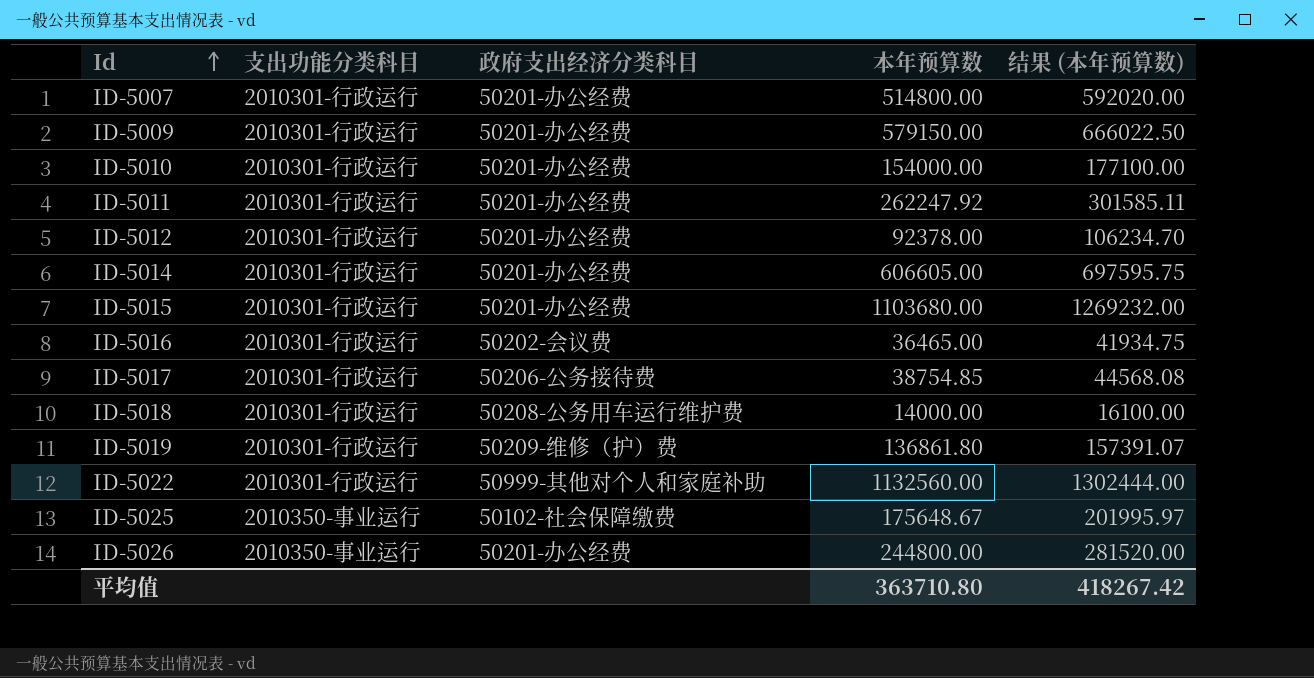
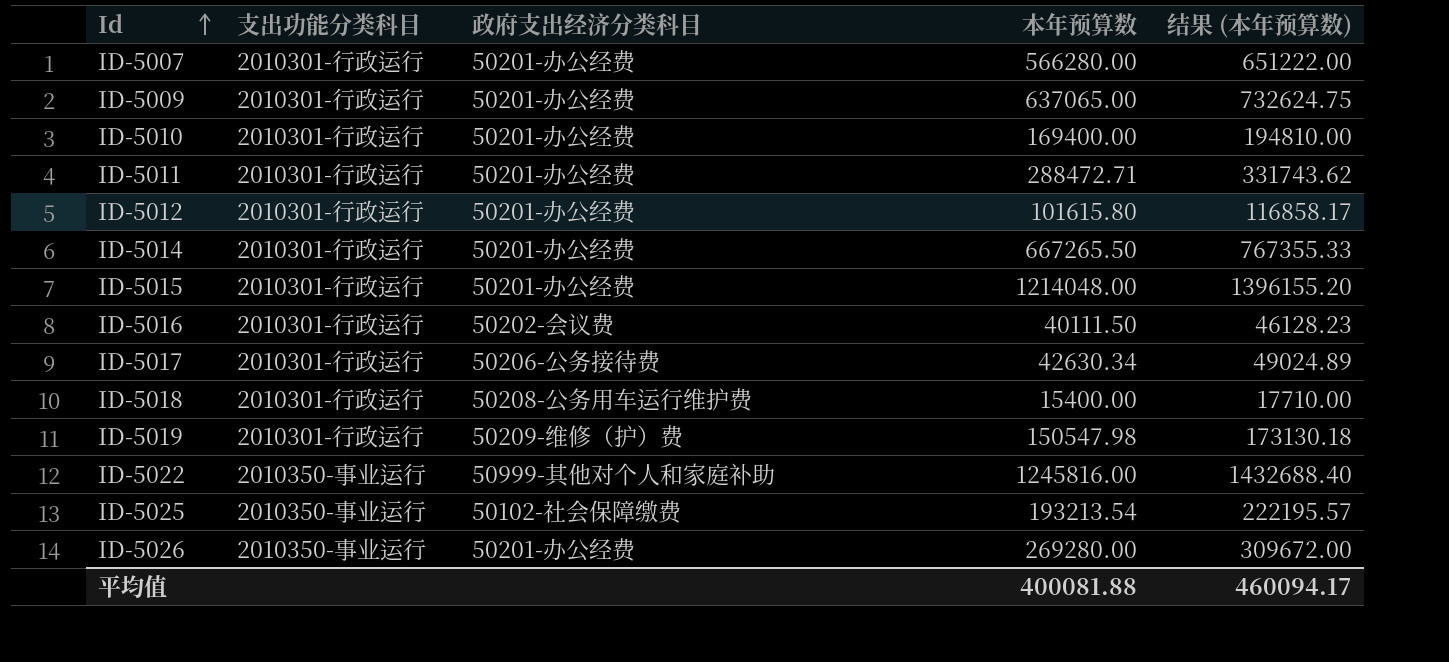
ID-5007 | 本年预算数: 514800.00 -> 566280.00
ID-5007 | 结果 (本年预算数): 592020.00 -> 651222.00
ID-5009 | 本年预算数: 579150.00 -> 637065.00
ID-5009 | 结果 (本年预算数): 666022.50 -> 732624.75
ID-5010 | 本年预算数: 154000.00 -> 169400.00
ID-5010 | 结果 (本年预算数): 177100.00 -> 194810.00
ID-5011 | 本年预算数: 262247.92 -> 288472.71
ID-5011 | 结果 (本年预算数): 301585.11 -> 331743.62
ID-5012 | 本年预算数: 92378.00 -> 101615.80
ID-5012 | 结果 (本年预算数): 106234.70 -> 116858.17
ID-5014 | 本年预算数: 606605.00 -> 667265.50
ID-5014 | 结果 (本年预算数): 697595.75 -> 767355.33
ID-5015 | 本年预算数: 1103680.00 -> 1214048.00
ID-5015 | 结果 (本年预算数): 1269232.00 -> 1396155.20
ID-5016 | 本年预算数: 36465.00 -> 40111.50
ID-5016 | 结果 (本年预算数): 41934.75 -> 46128.23
ID-5017 | 本年预算数: 38754.85 -> 42630.34
ID-5017 | 结果 (本年预算数): 44568.08 -> 49024.89
ID-5018 | 本年预算数: 14000.00 -> 15400.00
ID-5018 | 结果 (本年预算数): 16100.00 -> 17710.00
ID-5019 | 本年预算数: 136861.80 -> 150547.98
ID-5019 | 结果 (本年预算数): 157391.07 -> 173130.18
ID-5022 | 支出功能分类科目: 2010301-行政运行 -> 2010350-事业运行
ID-5022 | 本年预算数: 1132560.00 -> 1245816.00
ID-5022 | 结果 (本年预算数): 1302444.00 -> 1432688.40
ID-5025 | 本年预算数: 175648.67 -> 193213.54
ID-5025 | 结果 (本年预算数): 201995.97 -> 222195.57
ID-5026 | 本年预算数: 244800.00 -> 269280.00
ID-5026 | 结果 (本年预算数): 281520.00 -> 309672.00
平均值 | 本年预算数: 363710.80 -> 400081.88
平均值 | 结果 (本年预算数): 418267.42 -> 460094.17

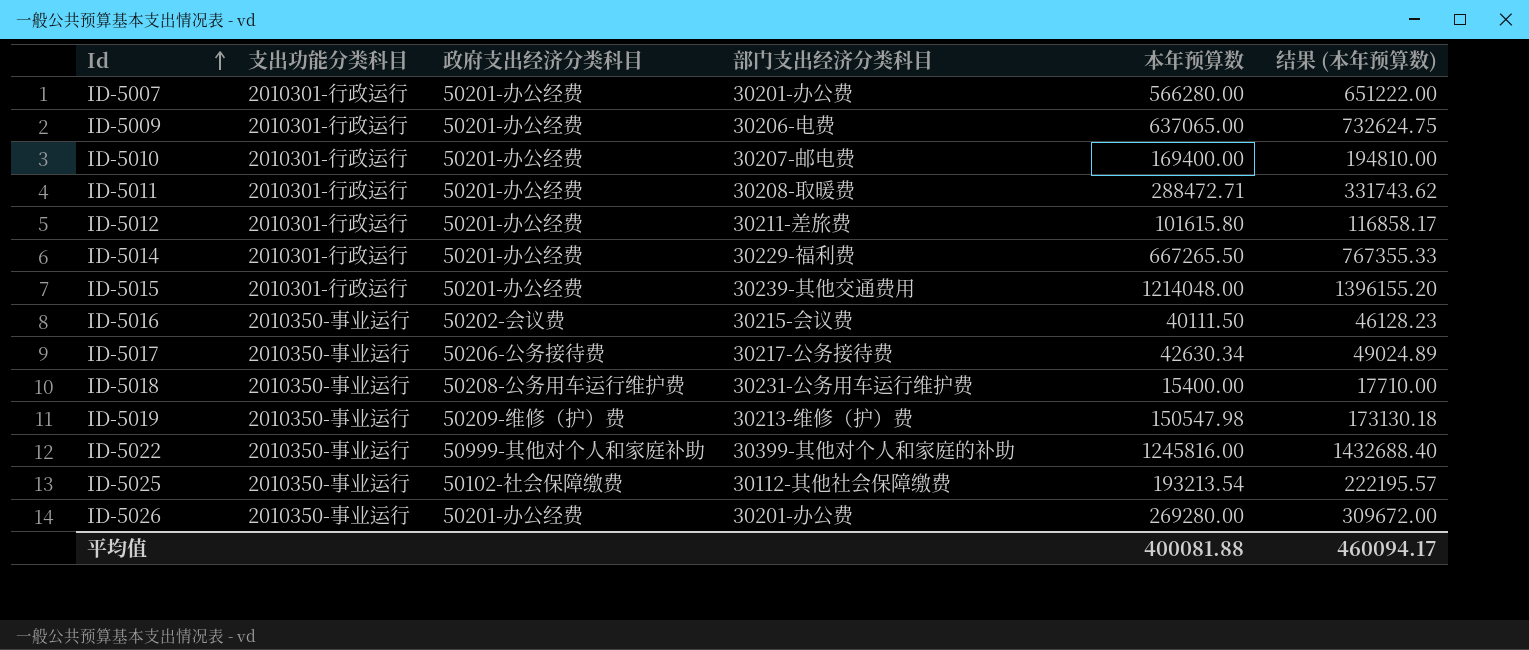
column 部门支出经济分类科目 | position: none -> 4
ID-5016 | 支出功能分类科目: 2010301-行政运行 -> 2010350-事业运行
ID-5017 | 支出功能分类科目: 2010301-行政运行 -> 2010350-事业运行
ID-5018 | 支出功能分类科目: 2010301-行政运行 -> 2010350-事业运行
ID-5019 | 支出功能分类科目: 2010301-行政运行 -> 2010350-事业运行

